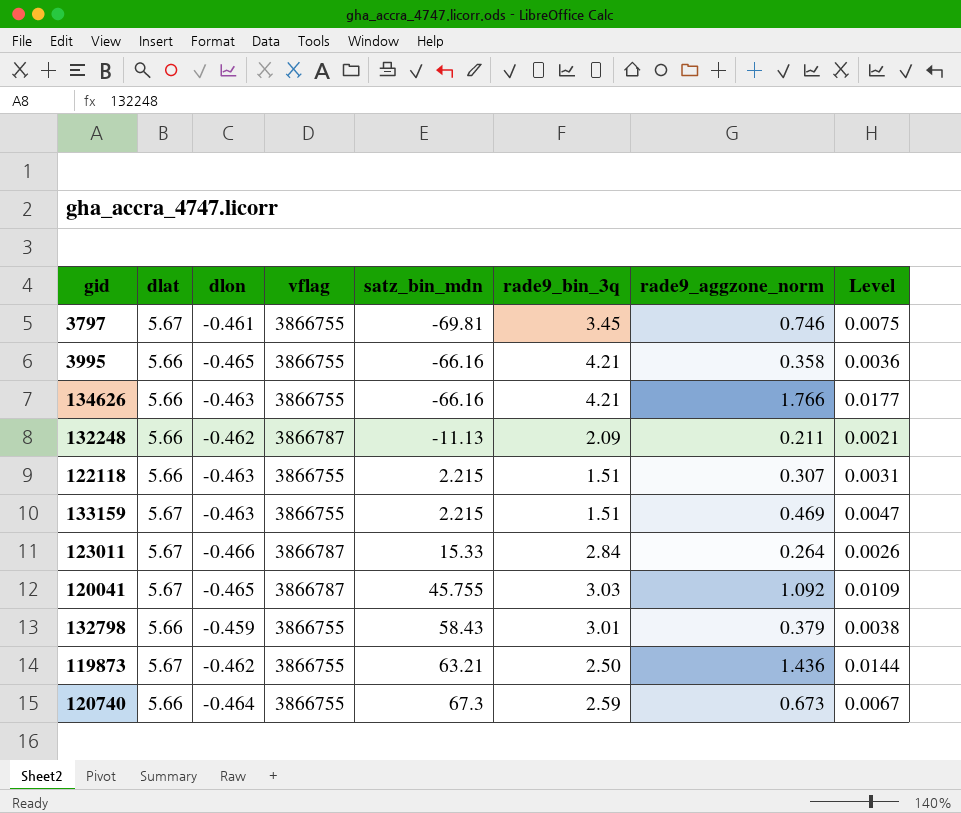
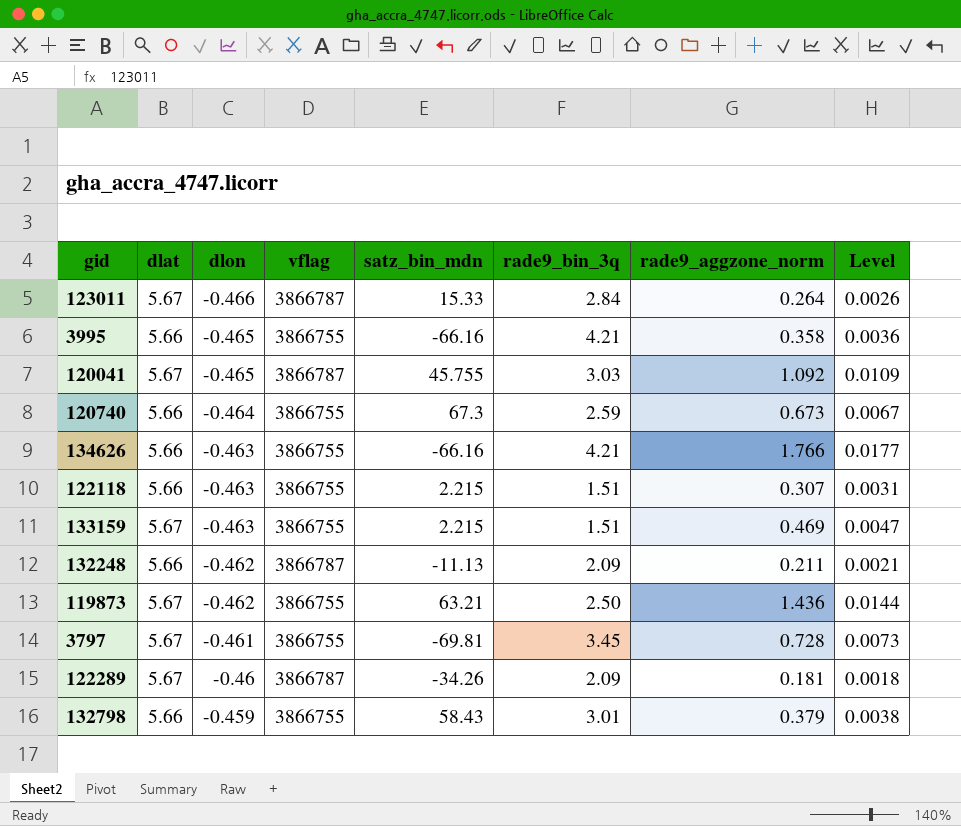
row order: satz_bin_mdn ascending -> dlon ascending
3797 | rade9_aggzone_norm: 0.746 -> 0.728
3797 | Level: 0.0075 -> 0.0073
row 122289: none -> 5.67 | -0.46 | 3866787 | -34.26 | 2.09 | 0.181 | 0.0018

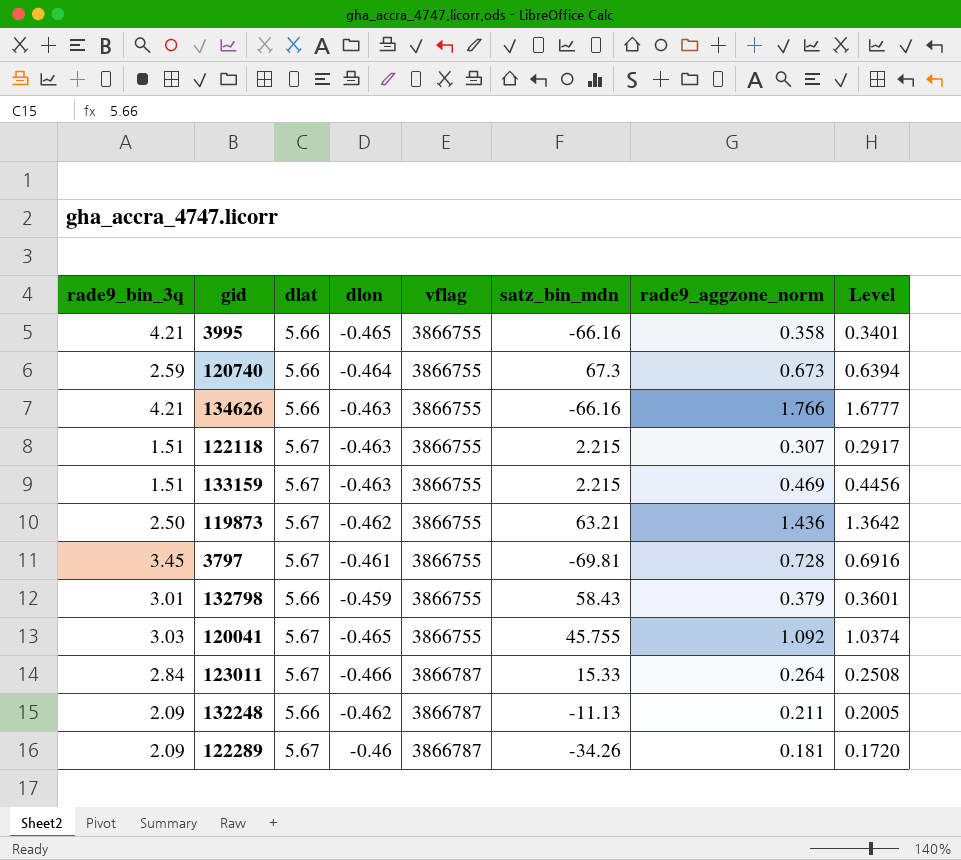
row order: dlon ascending -> vflag ascending
column rade9_bin_3q | position: 6 -> 1
column Level | formula: [rade9_aggzone_norm] * 0.01 -> [rade9_aggzone_norm] * 0.95
122118 | dlat: 5.66 -> 5.67
120041 | vflag: 3866787 -> 3866755

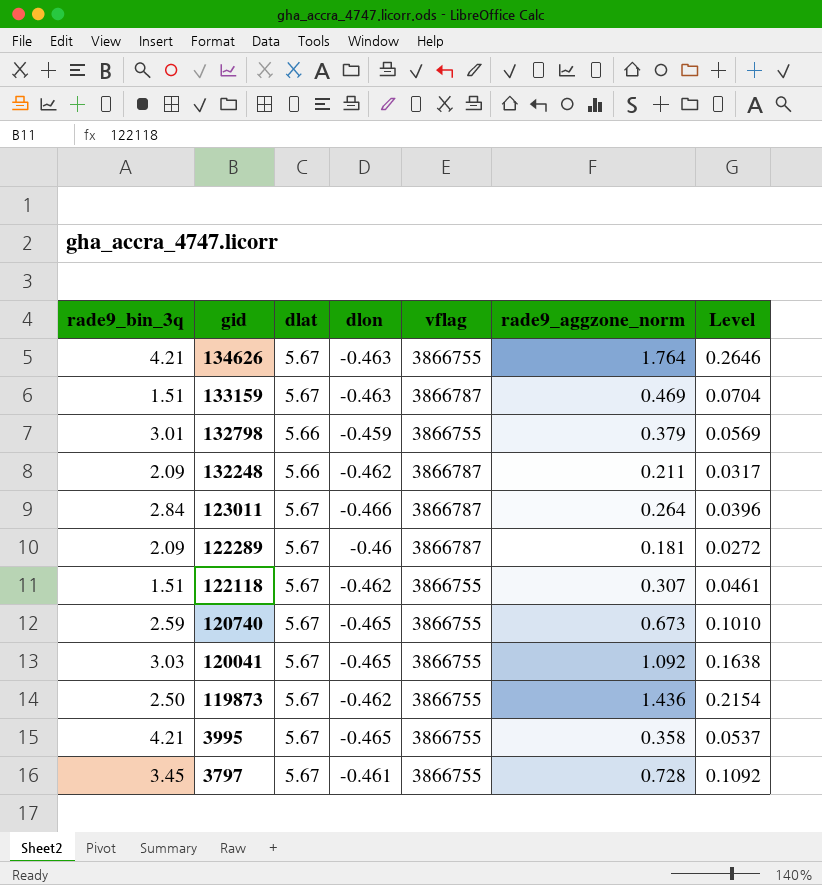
row order: vflag ascending -> gid descending
column satz_bin_mdn | position: 6 -> none
column Level | formula: [rade9_aggzone_norm] * 0.95 -> [rade9_aggzone_norm] * 0.15
134626 | dlat: 5.66 -> 5.67
134626 | rade9_aggzone_norm: 1.766 -> 1.764
133159 | vflag: 3866755 -> 3866787
122118 | dlon: -0.463 -> -0.462
120740 | dlat: 5.66 -> 5.67
120740 | dlon: -0.464 -> -0.465
3995 | dlat: 5.66 -> 5.67

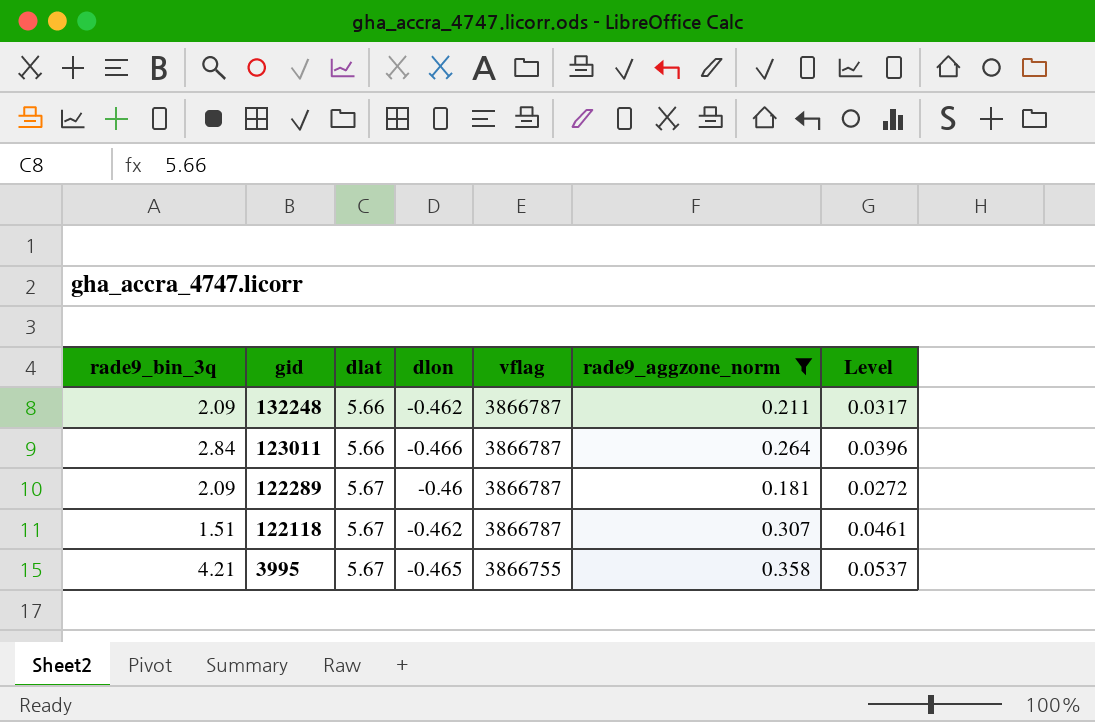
filter: none -> rade9_aggzone_norm <= 0.358
123011 | dlat: 5.67 -> 5.66
122118 | vflag: 3866755 -> 3866787

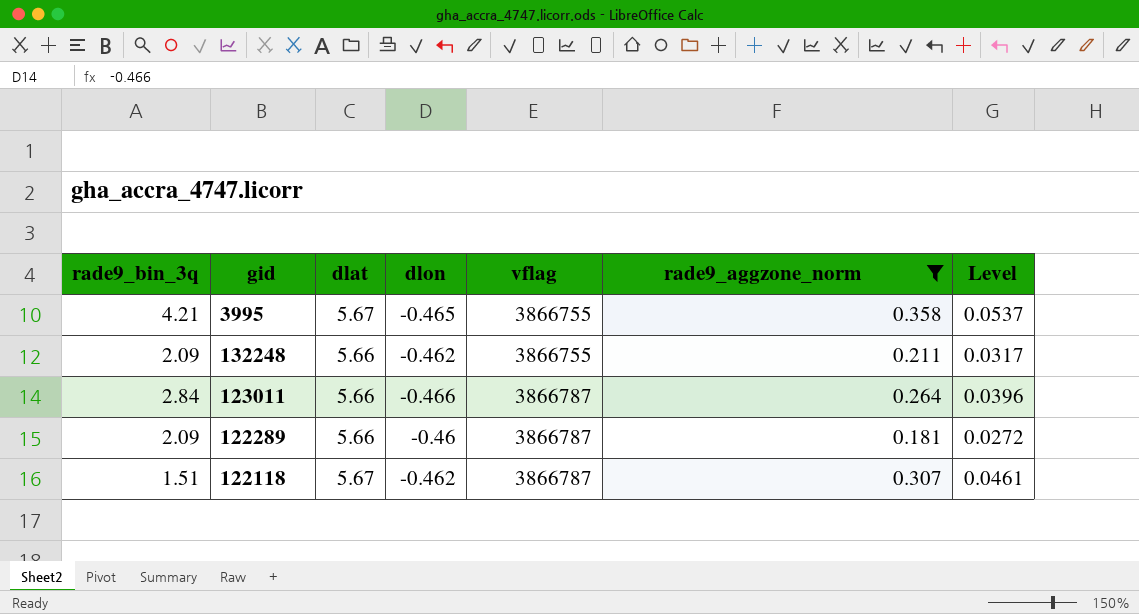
row order: gid descending -> vflag ascending
132248 | vflag: 3866787 -> 3866755
122289 | dlat: 5.67 -> 5.66

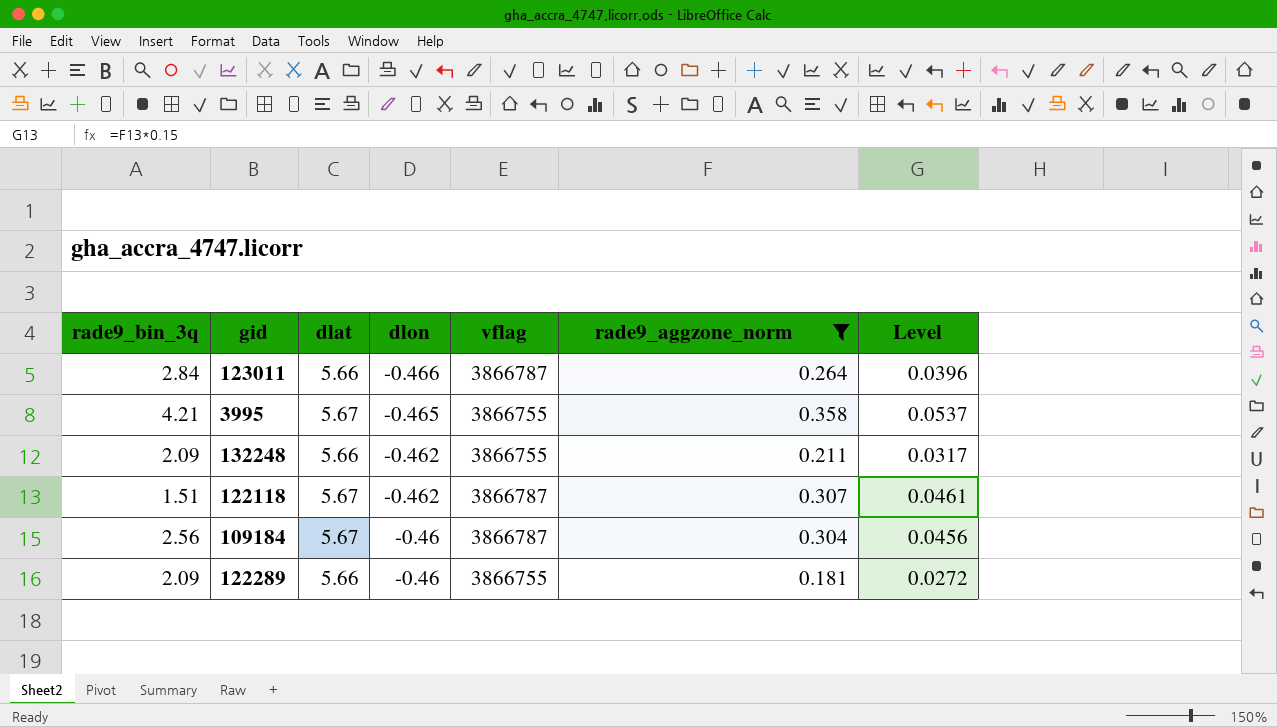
row order: vflag ascending -> dlon ascending
row 109184: none -> 2.56 | 5.67 | -0.46 | 3866787 | 0.304 | 0.0456
122289 | vflag: 3866787 -> 3866755

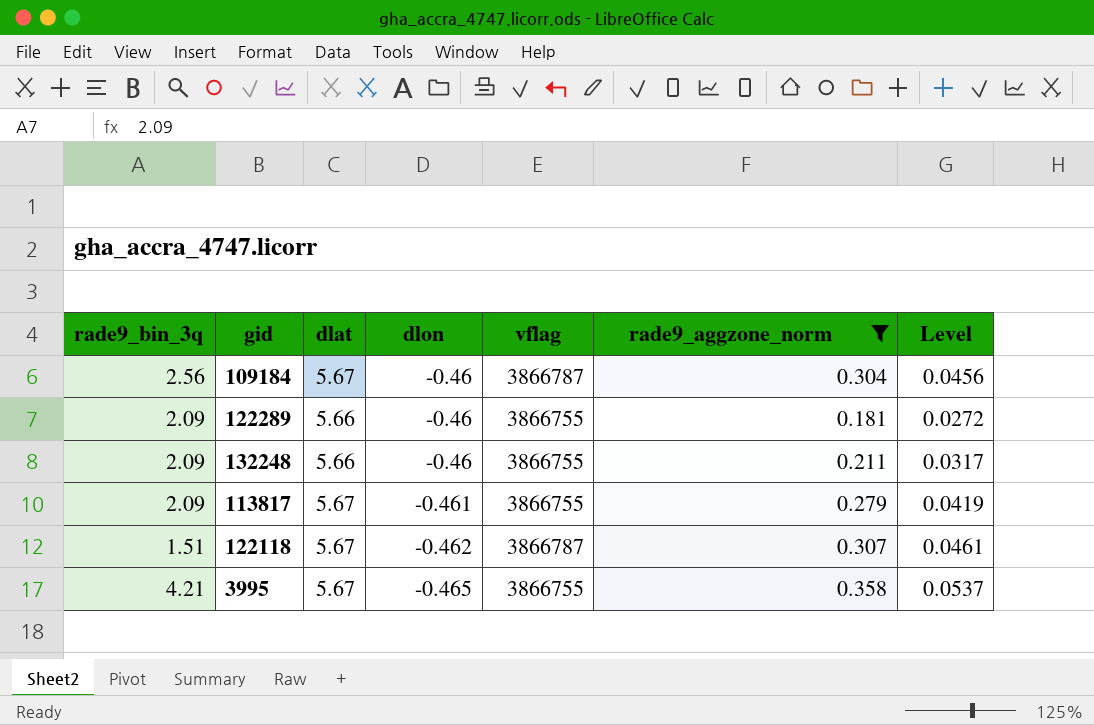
row order: dlon ascending -> dlon descending
row 123011: 2.84 | 5.66 | -0.466 | 3866787 | 0.264 | 0.0396 -> none
132248 | dlon: -0.462 -> -0.46
row 113817: none -> 2.09 | 5.67 | -0.461 | 3866755 | 0.279 | 0.0419

